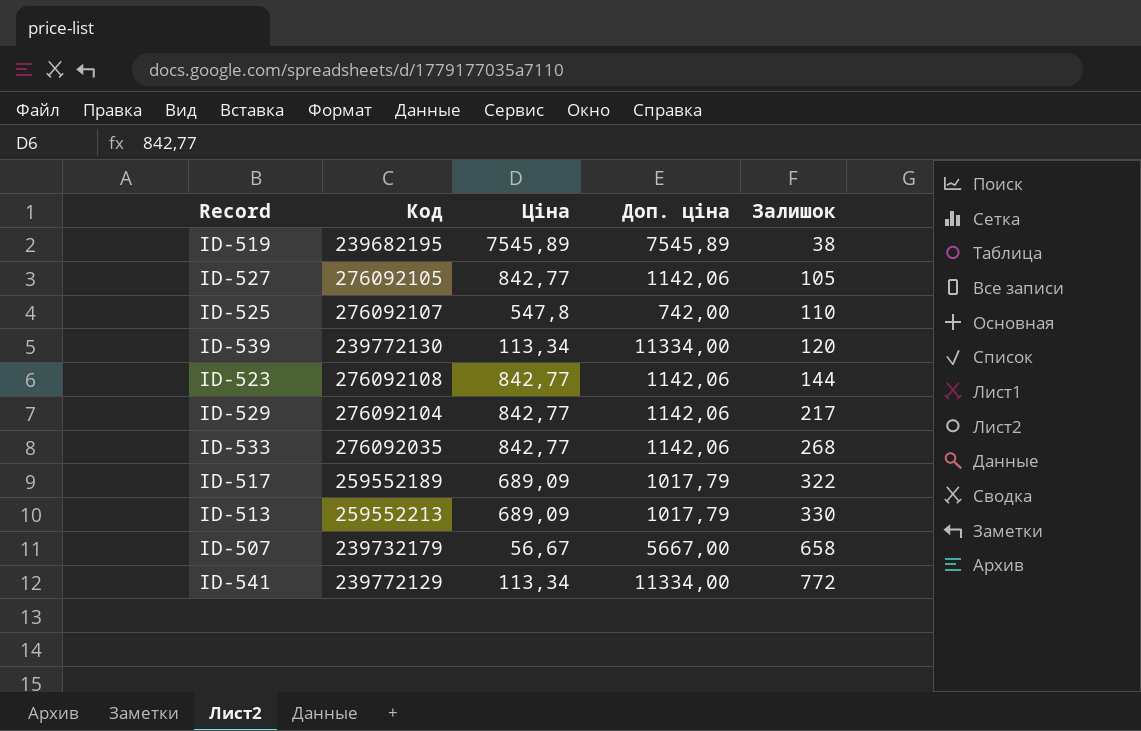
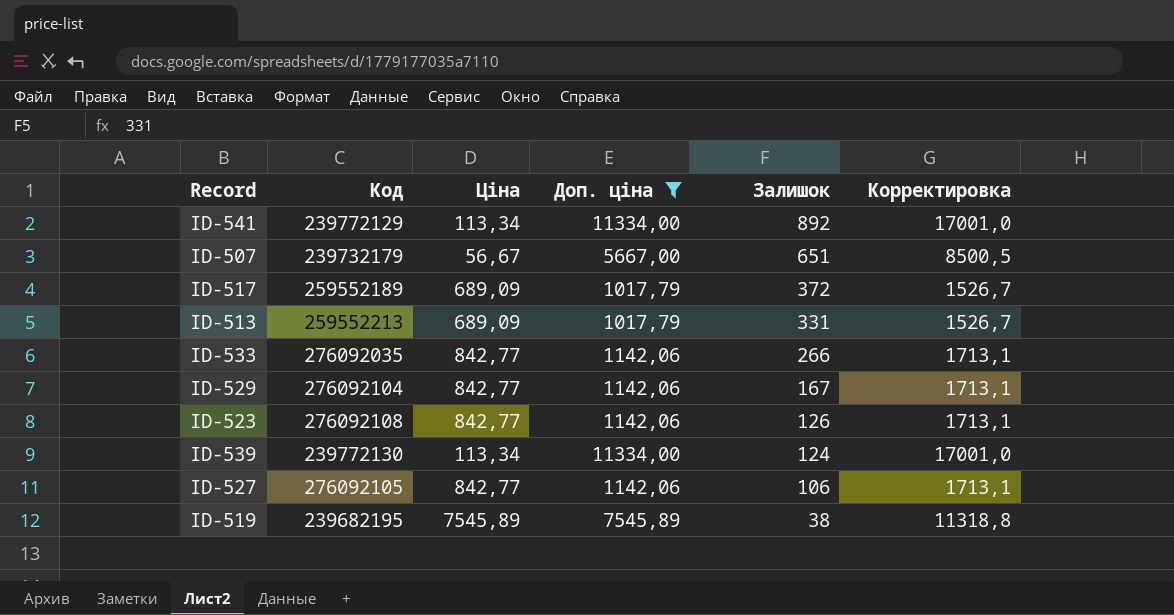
filter: none -> Доп. ціна != 742,00
row order: Залишок ascending -> Залишок descending
column Корректировка | formula: none -> [Доп. ціна] * 1,5
ID-541 | Залишок: 772 -> 892
ID-507 | Залишок: 658 -> 651
ID-517 | Залишок: 322 -> 372
ID-513 | Залишок: 330 -> 331
ID-533 | Залишок: 268 -> 266
ID-529 | Залишок: 217 -> 167
ID-523 | Залишок: 144 -> 126
ID-539 | Залишок: 120 -> 124
ID-527 | Залишок: 105 -> 106

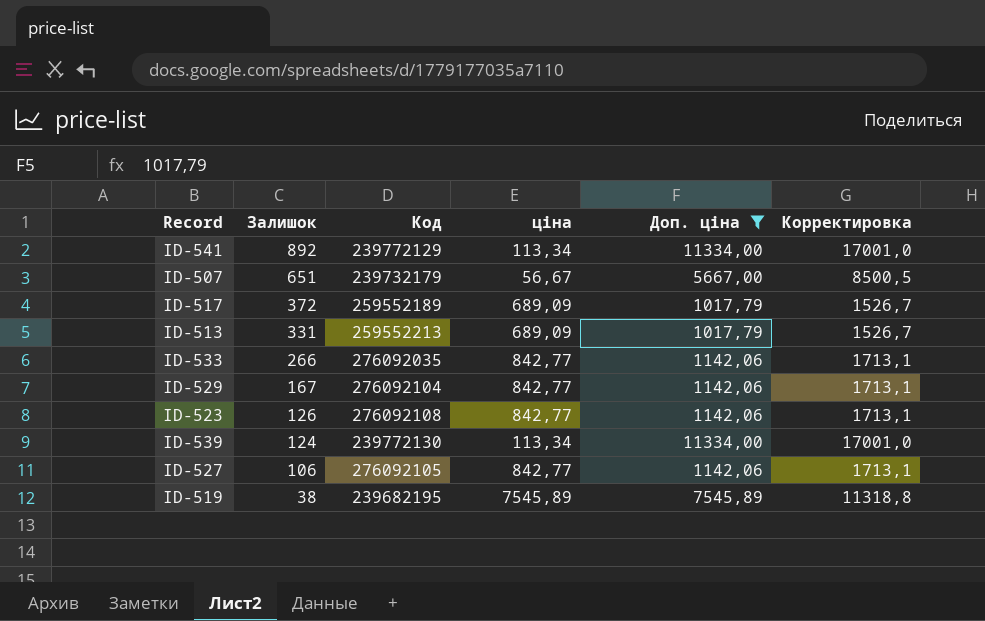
column Залишок | position: 5 -> 2
column name: Ціна -> ціна

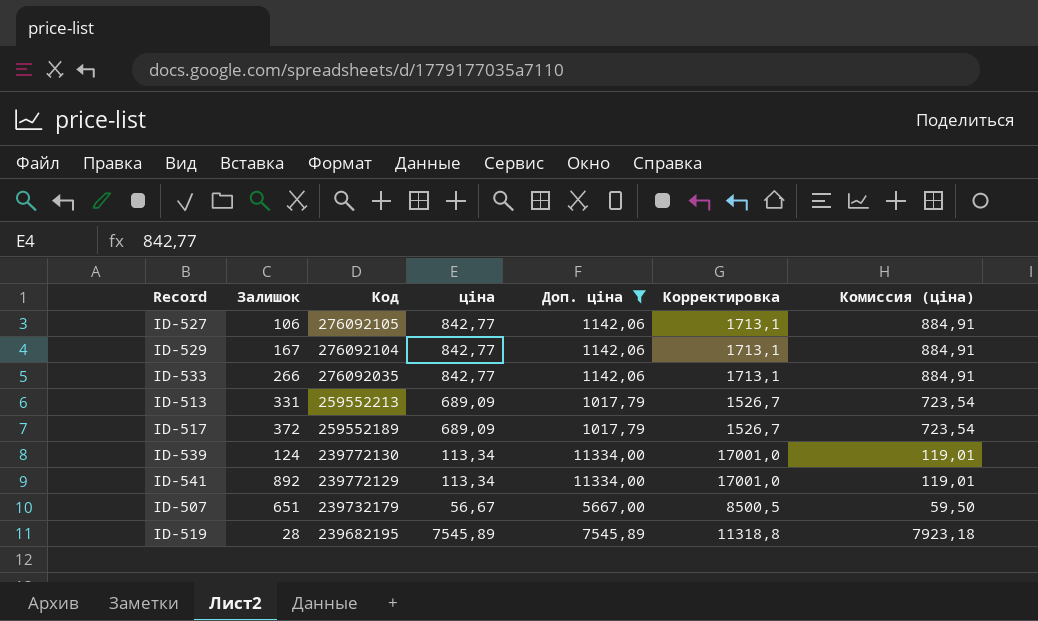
row order: Залишок descending -> Код descending
column Комиссия (ціна) | formula: none -> [ціна] * 1,05
row ID-523: 126 | 276092108 | 842,77 | 1142,06 | 1713,1 -> none
ID-519 | Залишок: 38 -> 28

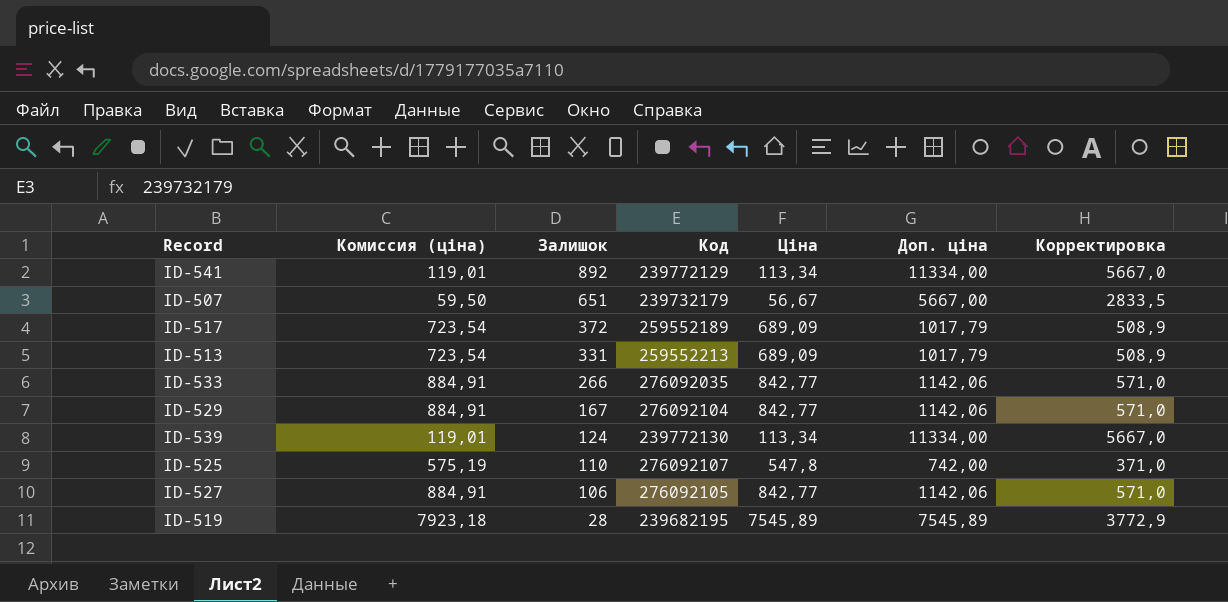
filter: Доп. ціна != 742,00 -> none
row order: Код descending -> Залишок descending
column Комиссия (ціна) | position: 7 -> 2
column name: ціна -> Ціна
column Корректировка | formula: [Доп. ціна] * 1,5 -> [Доп. ціна] * 0,5

